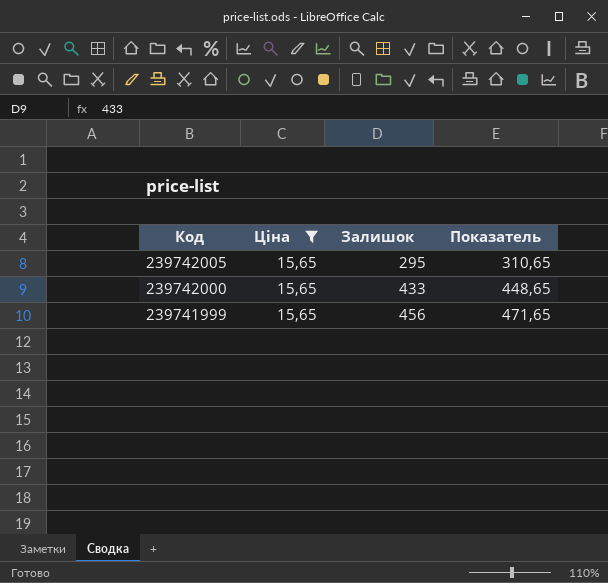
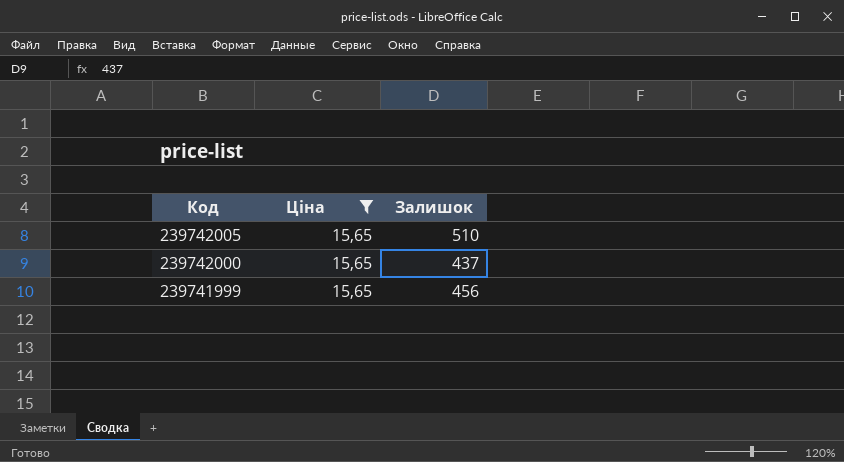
column Показатель | formula: [Ціна] + [Залишок] -> none
239742005 | Залишок: 295 -> 510
239742000 | Залишок: 433 -> 437

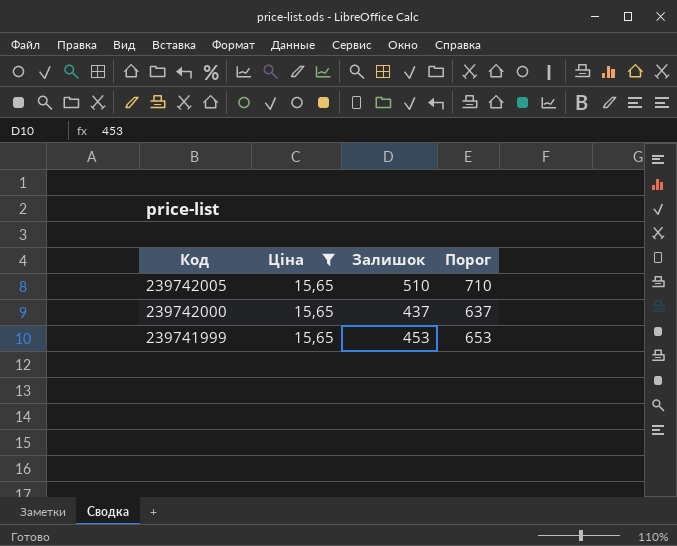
column Порог | formula: none -> [Залишок] + 200
239741999 | Залишок: 456 -> 453

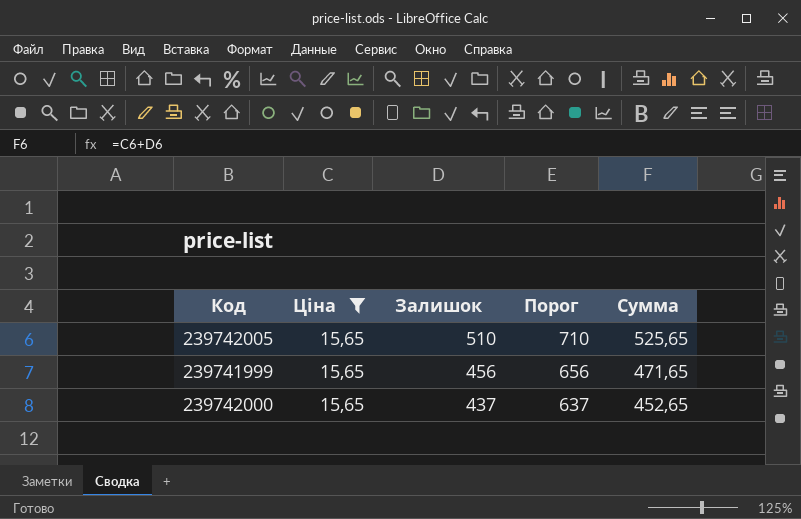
row order: Код descending -> Залишок descending
column Сумма | formula: none -> [Ціна] + [Залишок]
239741999 | Залишок: 453 -> 456
239741999 | Порог: 653 -> 656

